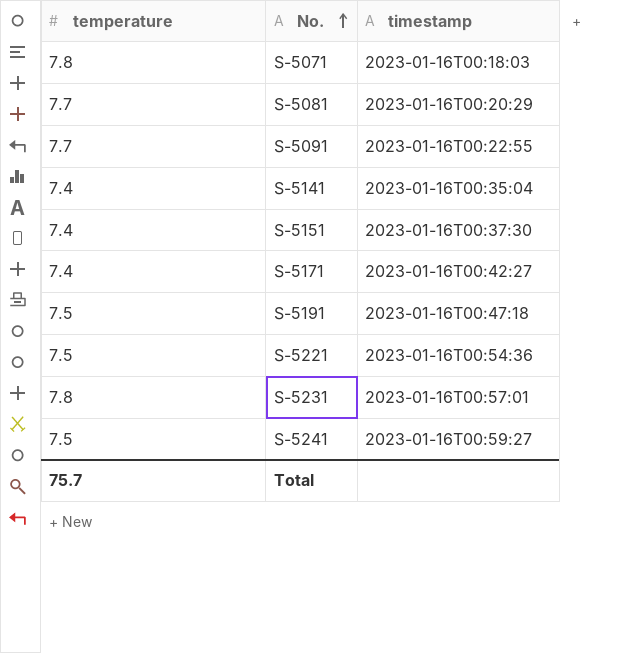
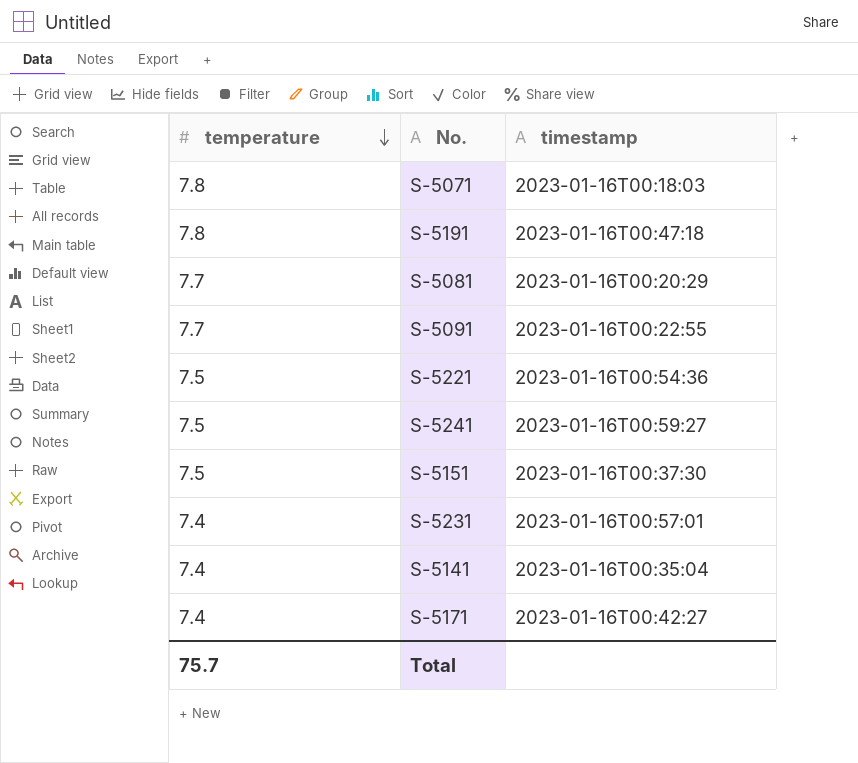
row order: No. ascending -> temperature descending
S-5191 | temperature: 7.5 -> 7.8
S-5151 | temperature: 7.4 -> 7.5
S-5231 | temperature: 7.8 -> 7.4

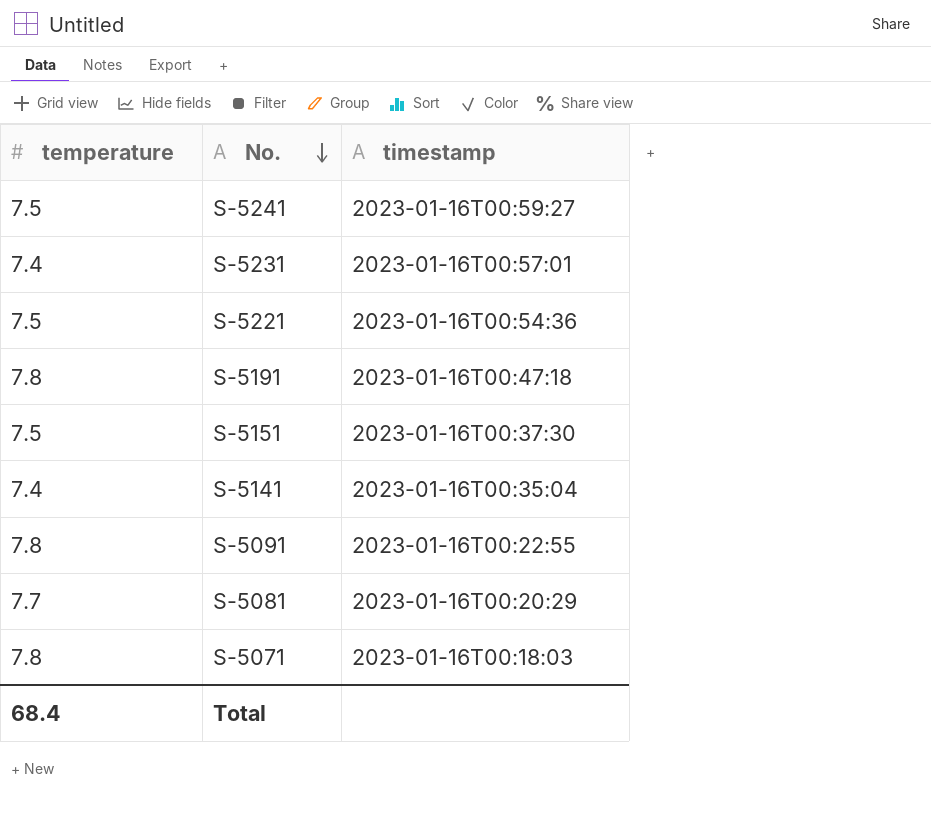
row order: temperature descending -> No. descending
row S-5171: 7.4 | 2023-01-16T00:42:27 -> none
S-5091 | temperature: 7.7 -> 7.8
Total | temperature: 75.7 -> 68.4

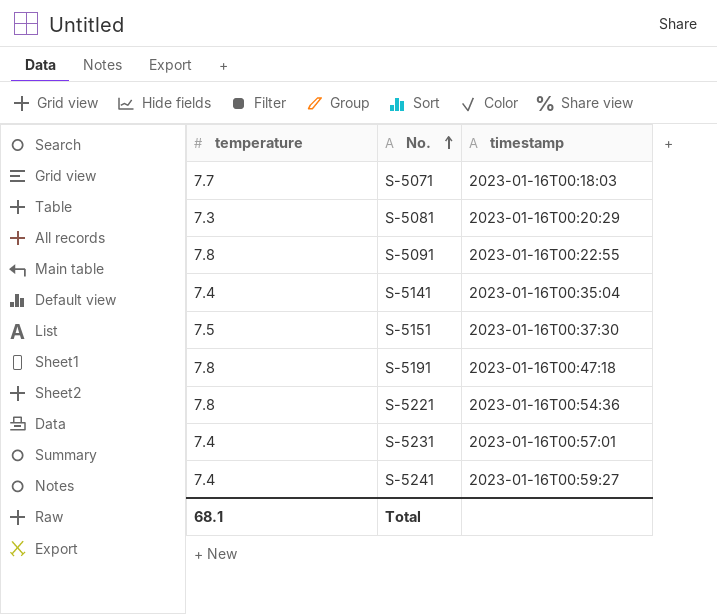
row order: No. descending -> No. ascending
S-5071 | temperature: 7.8 -> 7.7
S-5081 | temperature: 7.7 -> 7.3
S-5221 | temperature: 7.5 -> 7.8
S-5241 | temperature: 7.5 -> 7.4
Total | temperature: 68.4 -> 68.1

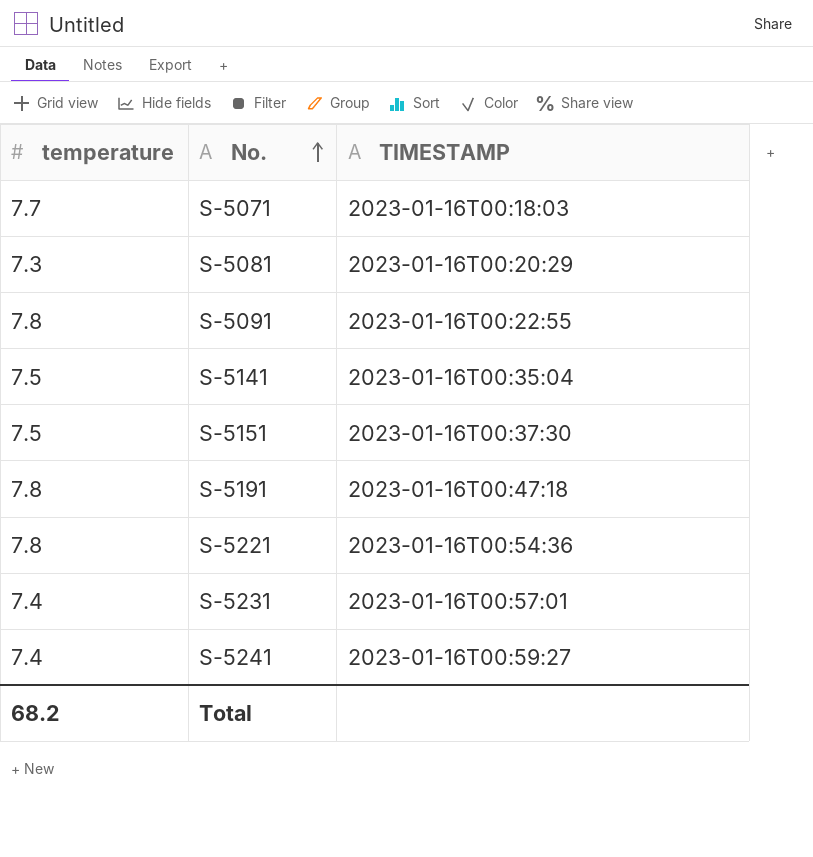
column name: timestamp -> TIMESTAMP
S-5141 | temperature: 7.4 -> 7.5
Total | temperature: 68.1 -> 68.2

